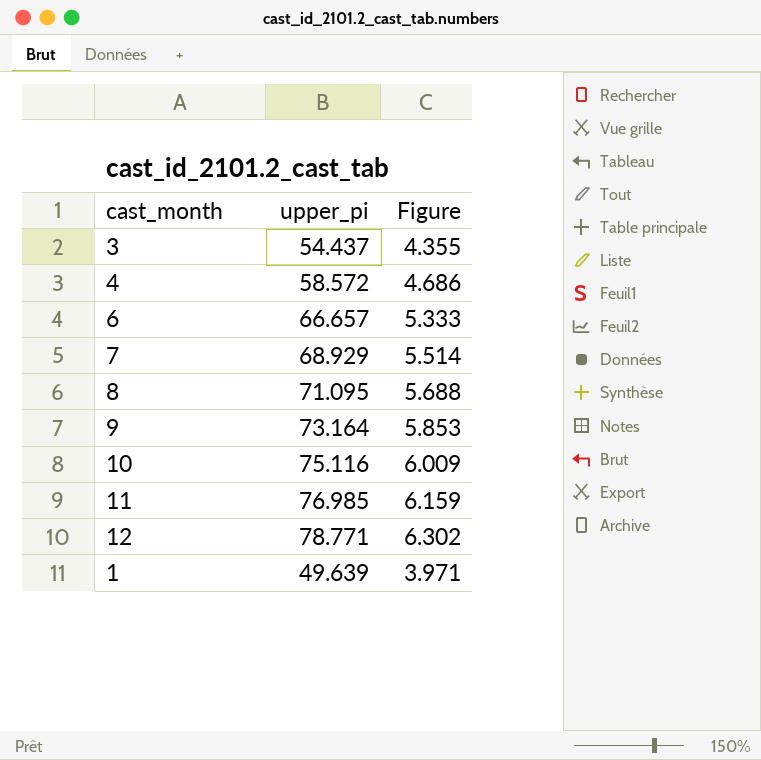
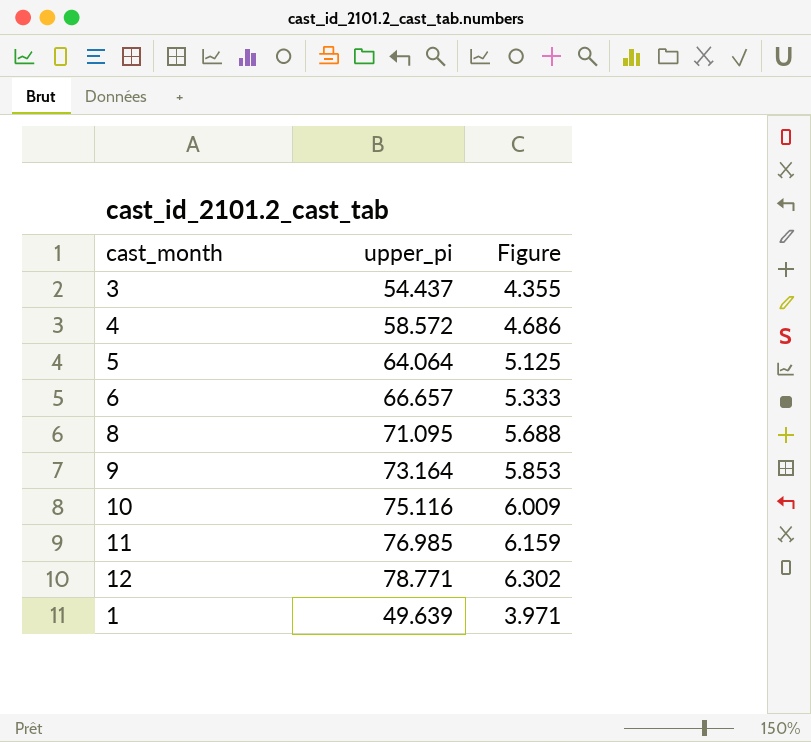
row 7: 68.929 | 5.514 -> none
row 5: none -> 64.064 | 5.125

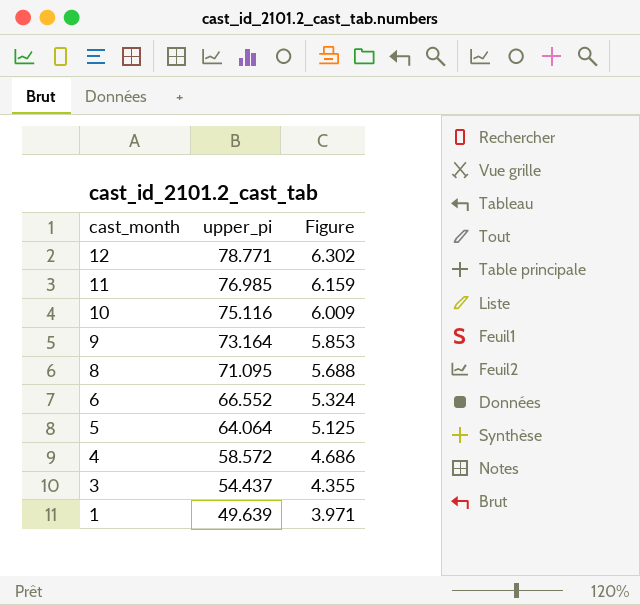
row order: none -> cast_month descending
6 | upper_pi: 66.657 -> 66.552
6 | Figure: 5.333 -> 5.324

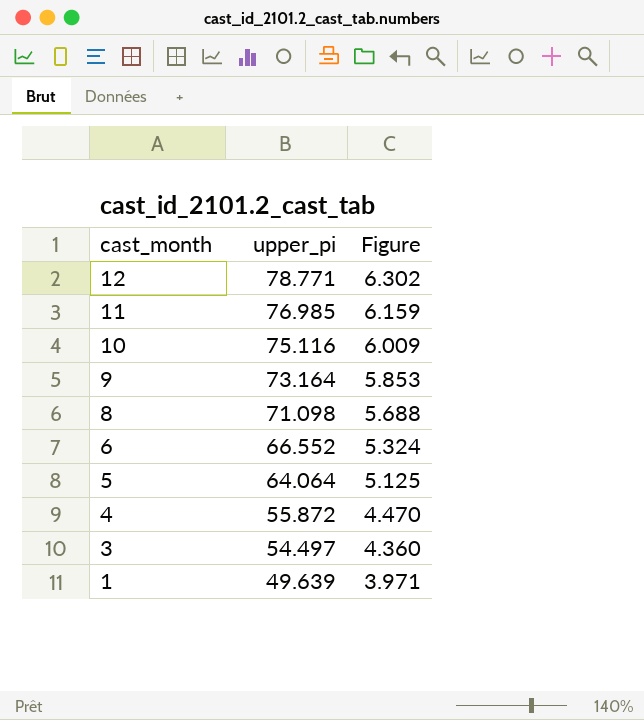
8 | upper_pi: 71.095 -> 71.098
4 | upper_pi: 58.572 -> 55.872
4 | Figure: 4.686 -> 4.470
3 | upper_pi: 54.437 -> 54.497
3 | Figure: 4.355 -> 4.360

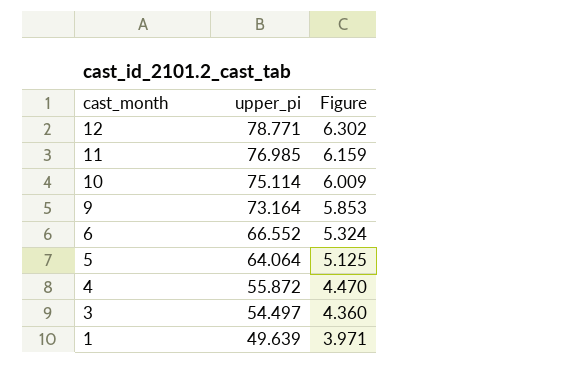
row 8: 71.098 | 5.688 -> none
10 | upper_pi: 75.116 -> 75.114

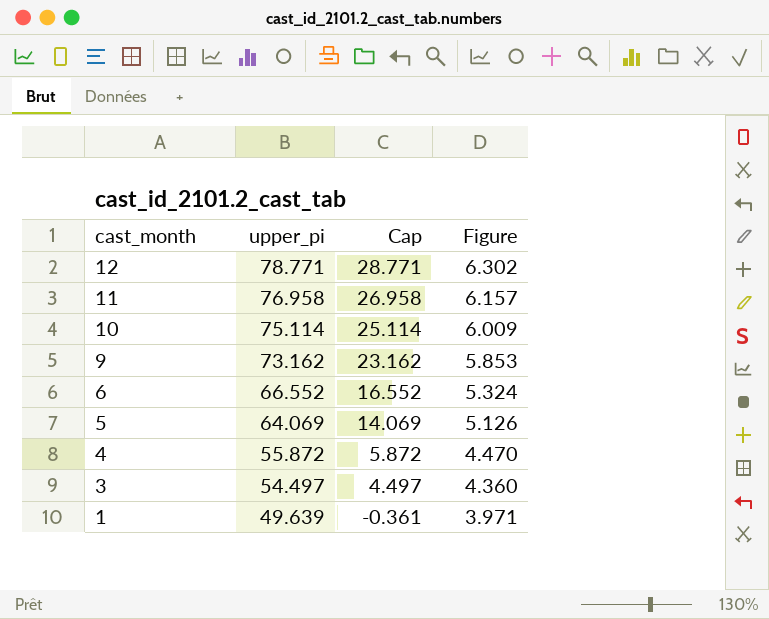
column Cap | formula: none -> [upper_pi] - 50
11 | upper_pi: 76.985 -> 76.958
11 | Figure: 6.159 -> 6.157
9 | upper_pi: 73.164 -> 73.162
5 | upper_pi: 64.064 -> 64.069
5 | Figure: 5.125 -> 5.126

